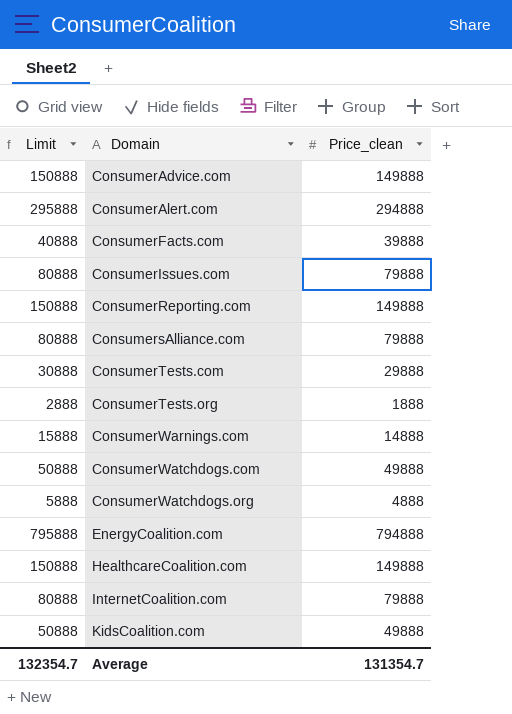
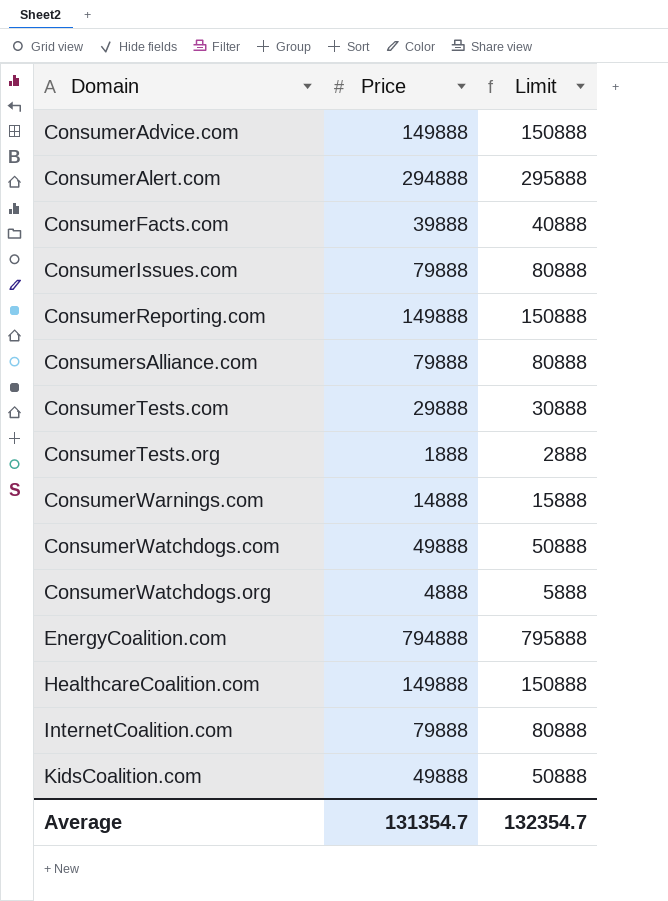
column name: Price_clean -> Price
column Limit | position: 1 -> 3

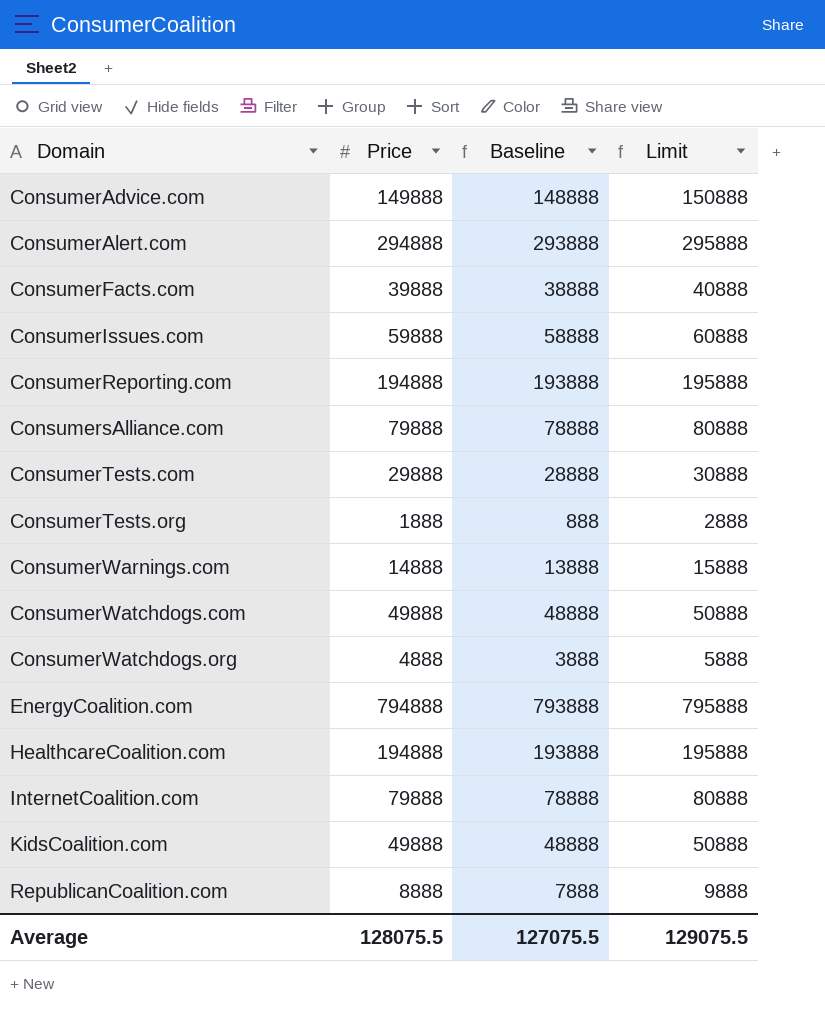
column Baseline | formula: none -> [Price] - 1000
ConsumerIssues.com | Price: 79888 -> 59888
ConsumerIssues.com | Limit: 80888 -> 60888
ConsumerReporting.com | Price: 149888 -> 194888
ConsumerReporting.com | Limit: 150888 -> 195888
HealthcareCoalition.com | Price: 149888 -> 194888
HealthcareCoalition.com | Limit: 150888 -> 195888
row RepublicanCoalition.com: none -> 8888 | 7888 | 9888
Average | Price: 131354.7 -> 128075.5
Average | Limit: 132354.7 -> 129075.5

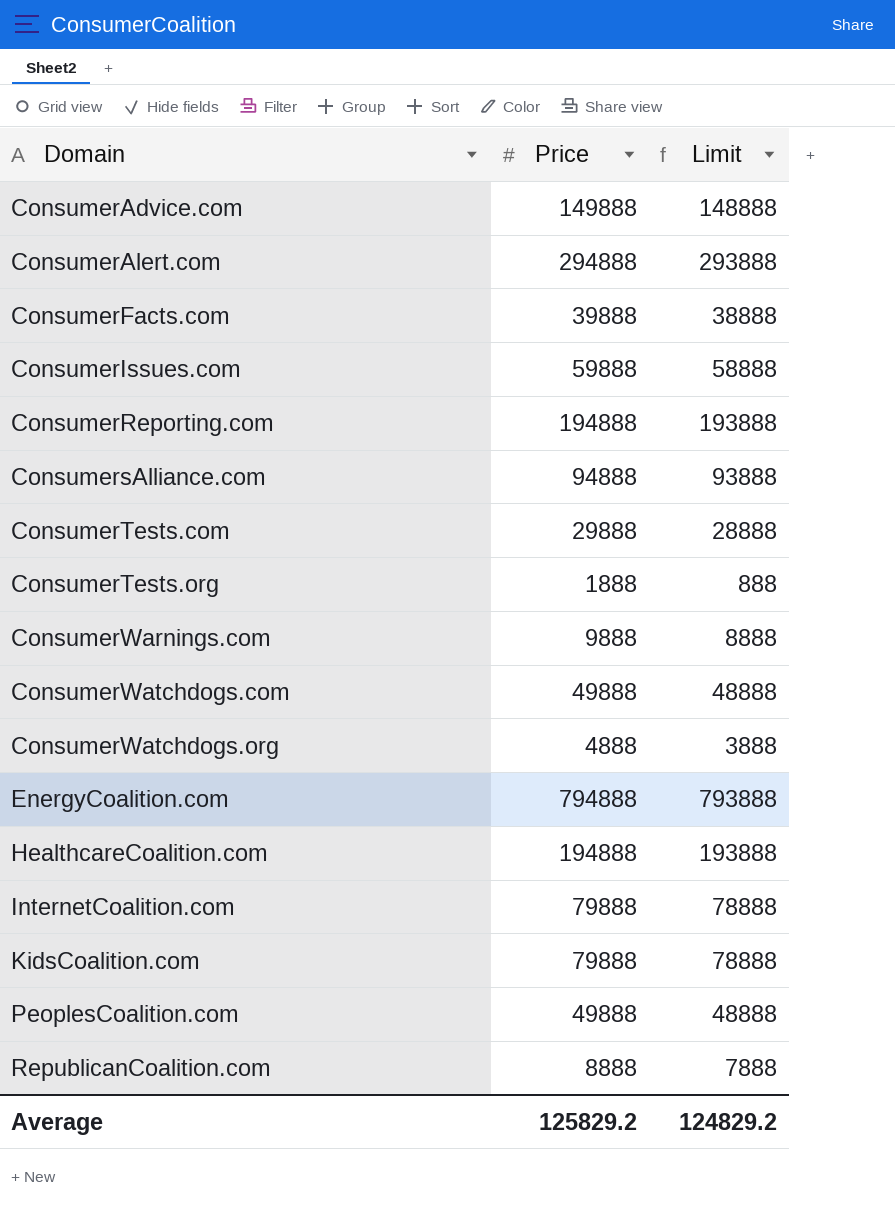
column Baseline | formula: [Price] - 1000 -> none
column Limit | formula: [Price] + 1000 -> [Price] - 1000
ConsumersAlliance.com | Price: 79888 -> 94888
ConsumerWarnings.com | Price: 14888 -> 9888
KidsCoalition.com | Price: 49888 -> 79888
row PeoplesCoalition.com: none -> 49888 | 48888
Average | Price: 128075.5 -> 125829.2
Average | Limit: 129075.5 -> 124829.2

